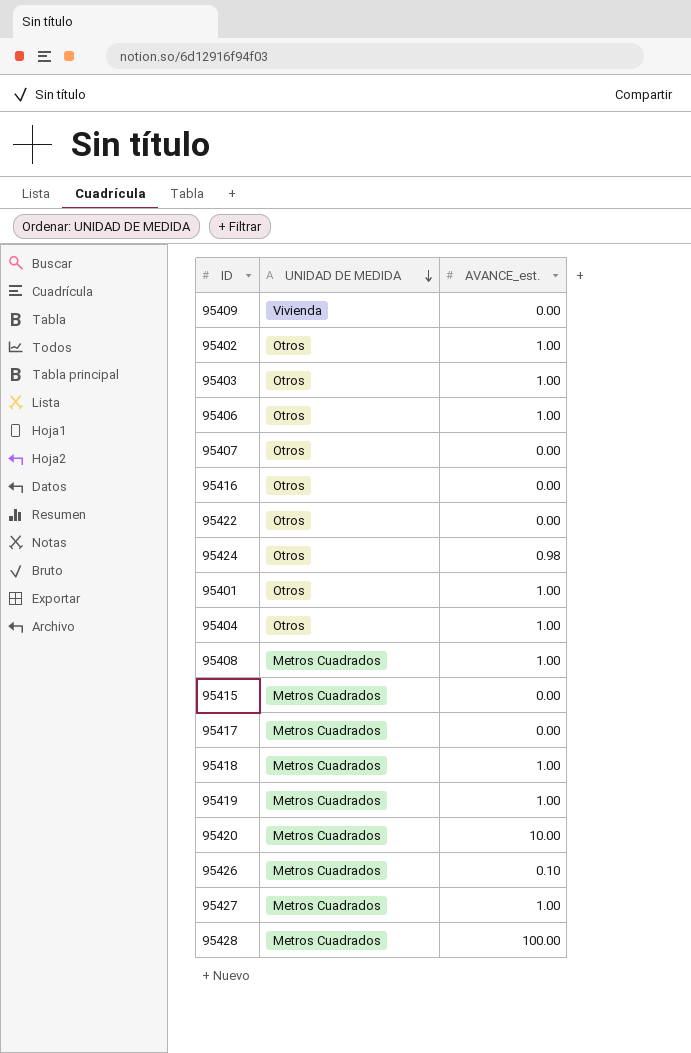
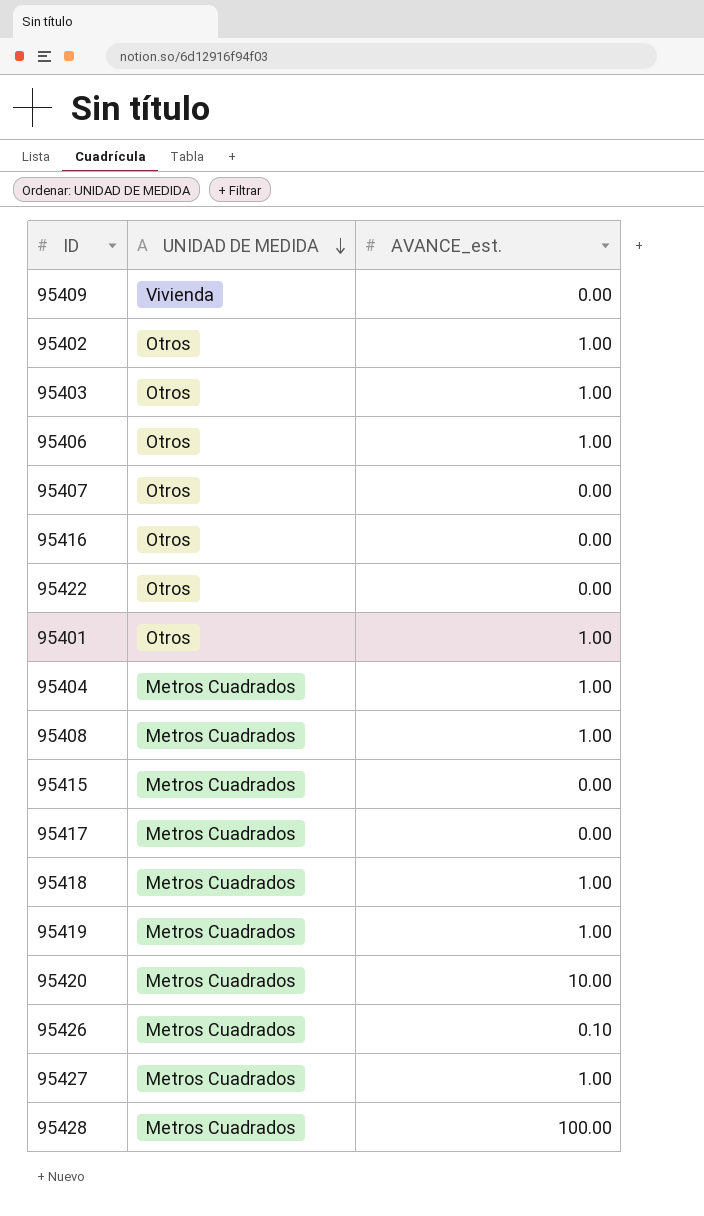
row 95424: Otros | 0.98 -> none
95404 | UNIDAD DE MEDIDA: Otros -> Metros Cuadrados

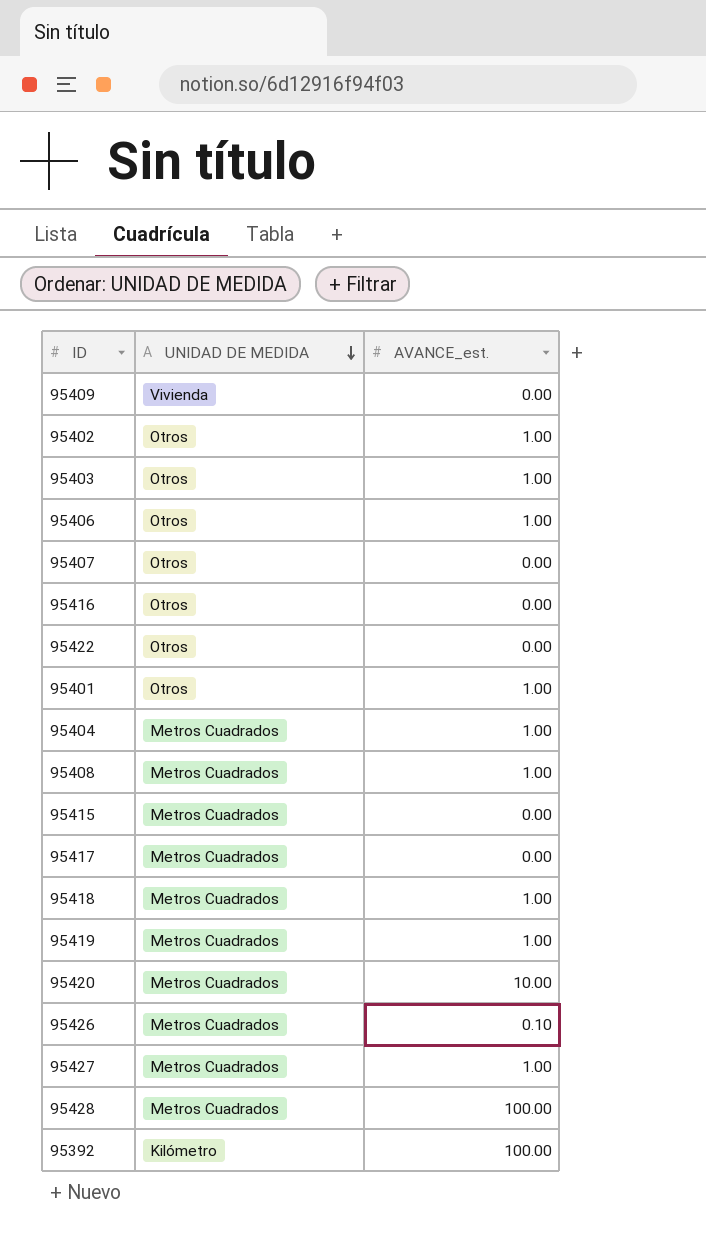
row 95392: none -> Kilómetro | 100.00

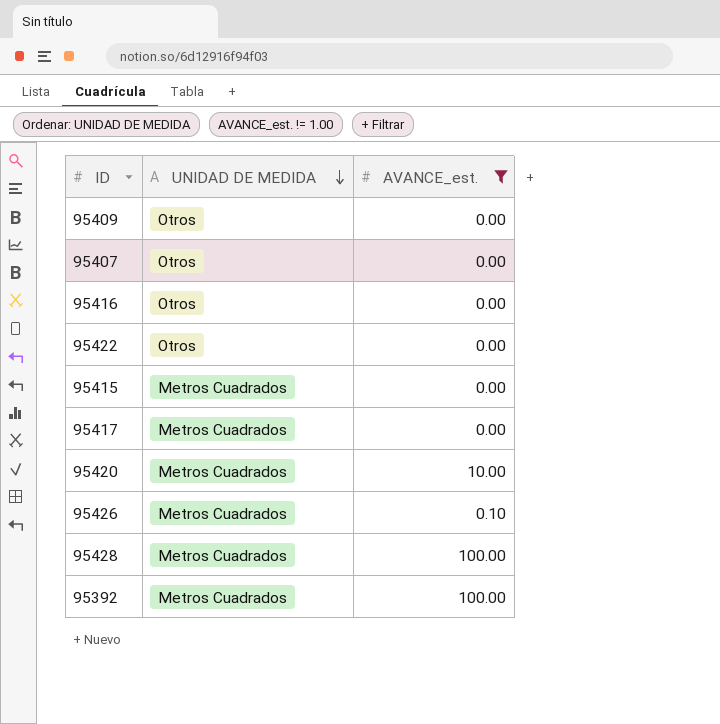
filter: none -> AVANCE_est. != 1.00
95409 | UNIDAD DE MEDIDA: Vivienda -> Otros
95392 | UNIDAD DE MEDIDA: Kilómetro -> Metros Cuadrados

